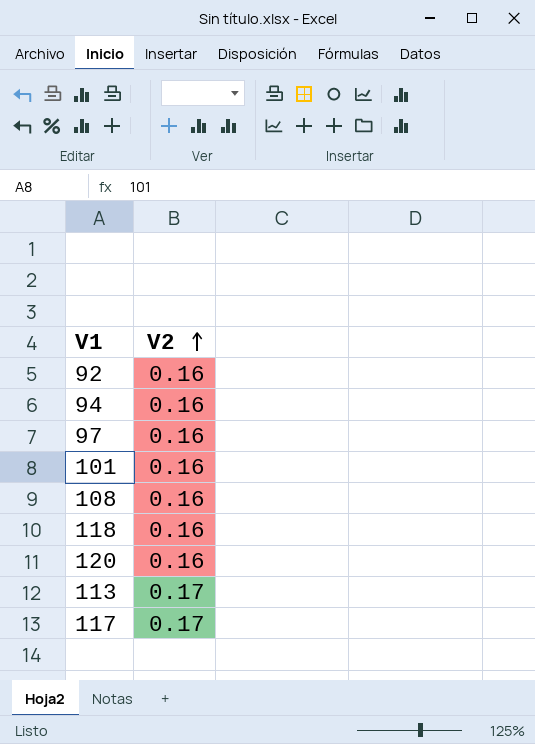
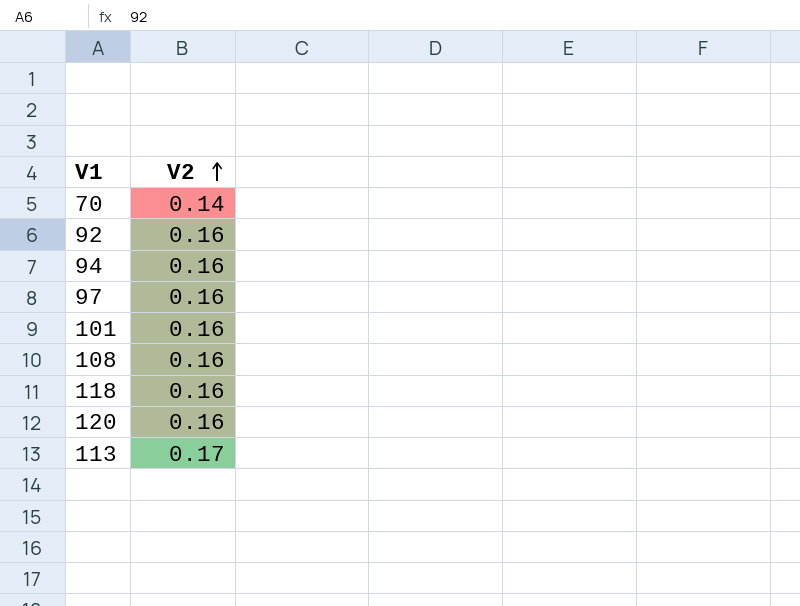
row 117: 0.17 -> none
row 70: none -> 0.14

